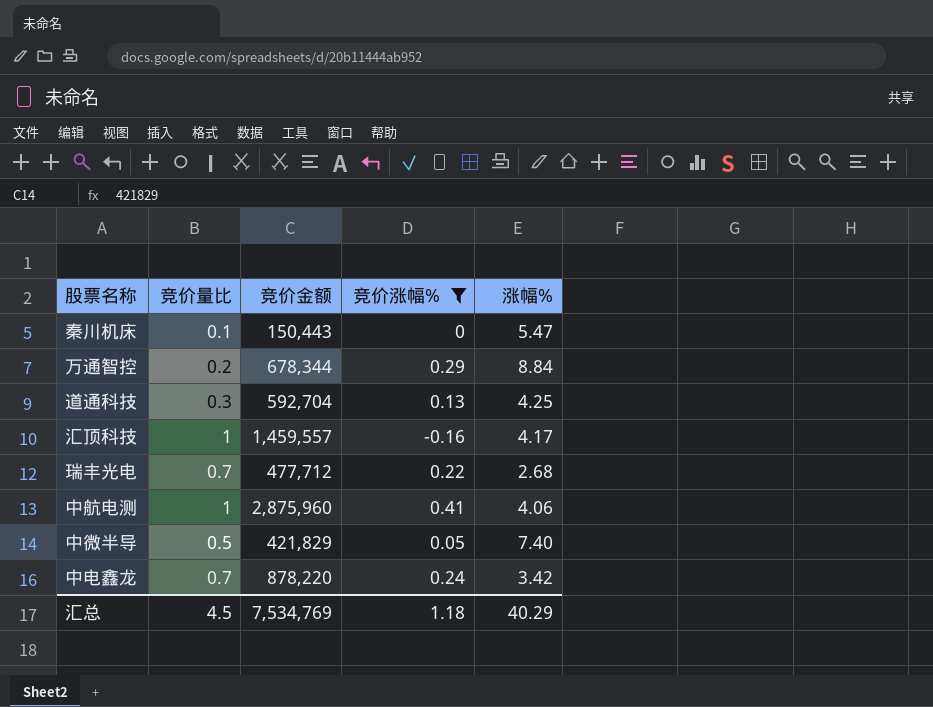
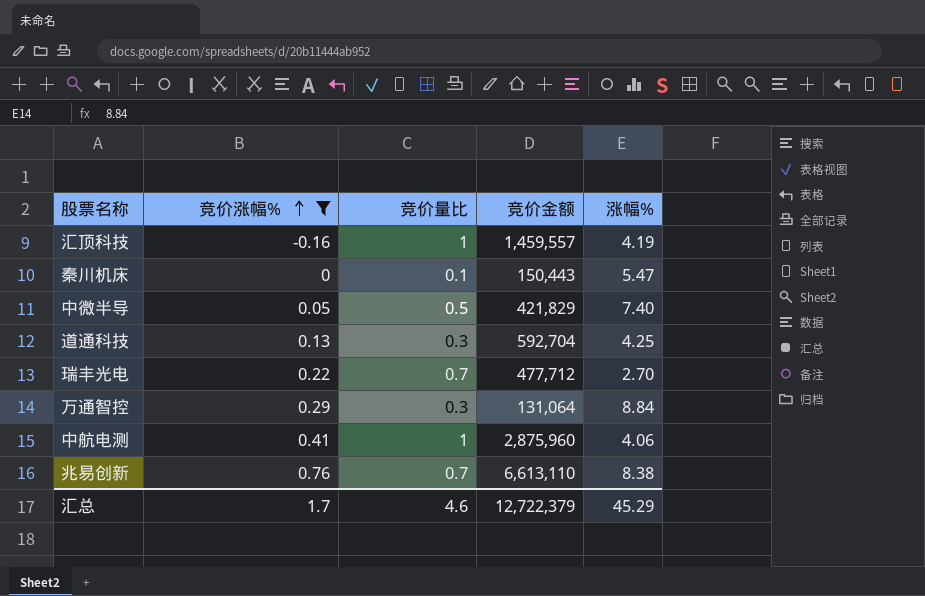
row order: none -> 竞价涨幅% ascending
column 竞价涨幅% | position: 4 -> 2
row 中电鑫龙: 0.7 | 878,220 | 0.24 | 3.42 -> none
汇顶科技 | 涨幅%: 4.17 -> 4.19
瑞丰光电 | 涨幅%: 2.68 -> 2.70
万通智控 | 竞价量比: 0.2 -> 0.3
万通智控 | 竞价金额: 678,344 -> 131,064
row 兆易创新: none -> 0.76 | 0.7 | 6,613,110 | 8.38
汇总 | 竞价涨幅%: 1.18 -> 1.7
汇总 | 竞价量比: 4.5 -> 4.6
汇总 | 竞价金额: 7,534,769 -> 12,722,379
汇总 | 涨幅%: 40.29 -> 45.29

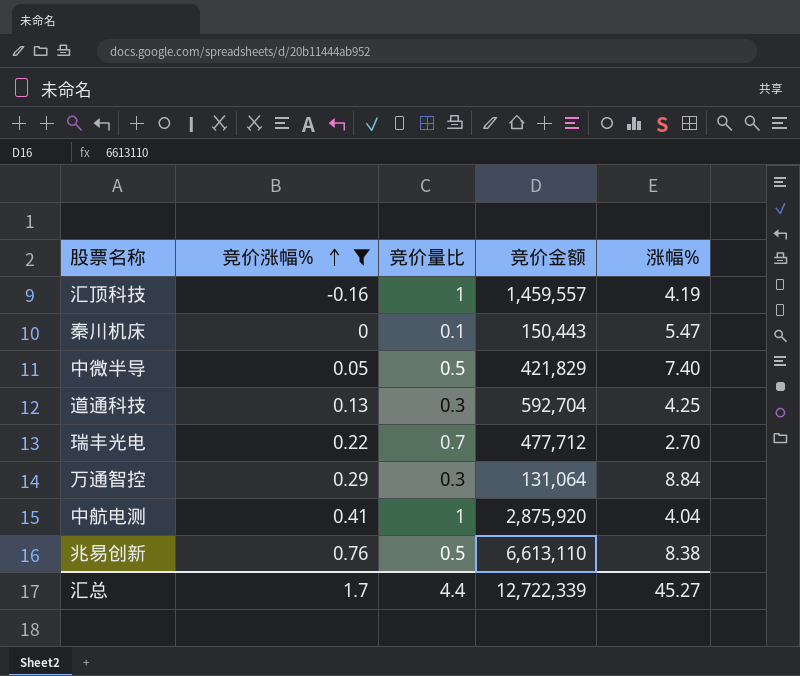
中航电测 | 竞价金额: 2,875,960 -> 2,875,920
中航电测 | 涨幅%: 4.06 -> 4.04
兆易创新 | 竞价量比: 0.7 -> 0.5
汇总 | 竞价量比: 4.6 -> 4.4
汇总 | 竞价金额: 12,722,379 -> 12,722,339
汇总 | 涨幅%: 45.29 -> 45.27

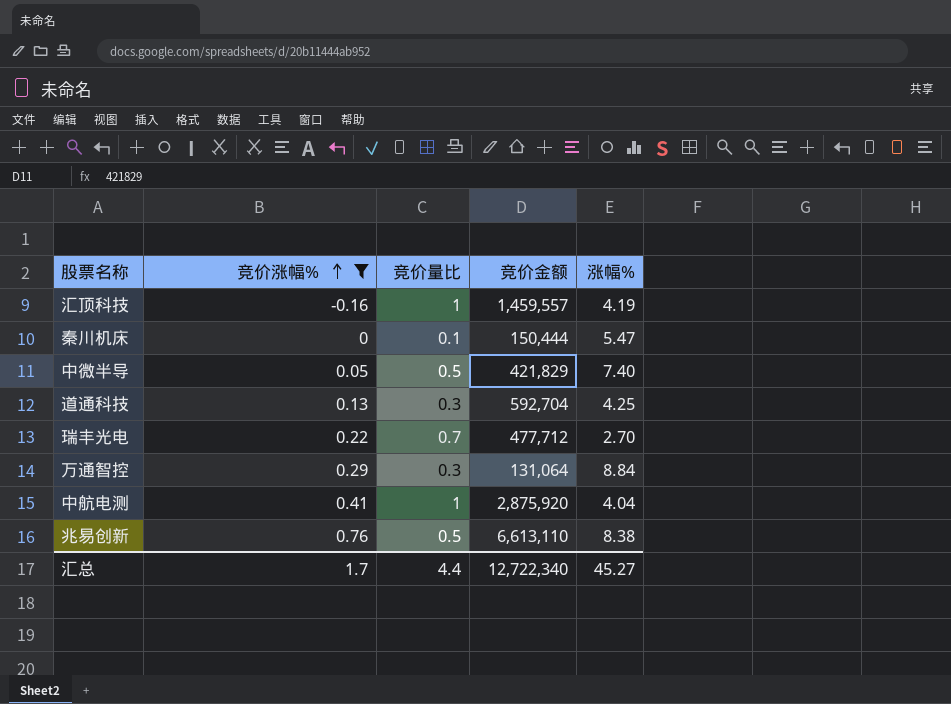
秦川机床 | 竞价金额: 150,443 -> 150,444
汇总 | 竞价金额: 12,722,339 -> 12,722,340

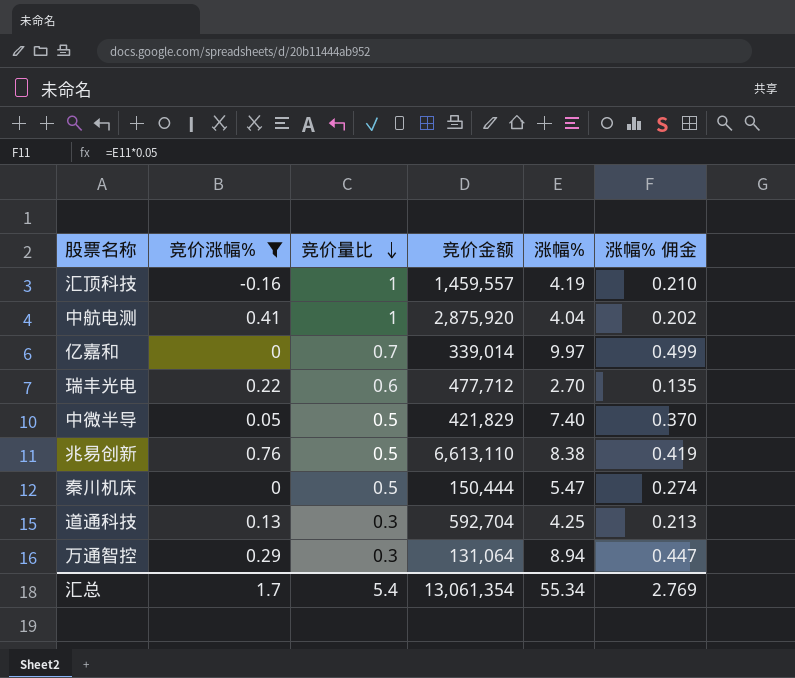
row order: 竞价涨幅% ascending -> 竞价量比 descending
column 涨幅% 佣金 | formula: none -> [涨幅%] * 0.05
row 亿嘉和: none -> 0 | 0.7 | 339,014 | 9.97 | 0.499
瑞丰光电 | 竞价量比: 0.7 -> 0.6
秦川机床 | 竞价量比: 0.1 -> 0.5
万通智控 | 涨幅%: 8.84 -> 8.94
汇总 | 竞价量比: 4.4 -> 5.4
汇总 | 竞价金额: 12,722,340 -> 13,061,354
汇总 | 涨幅%: 45.27 -> 55.34

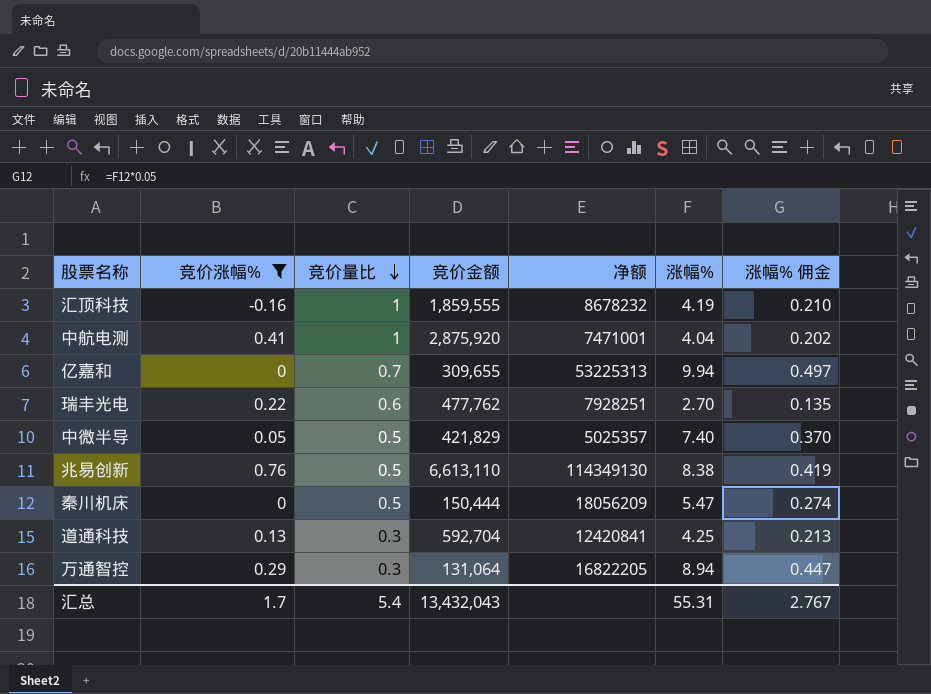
column 净额 | position: none -> 5
汇顶科技 | 竞价金额: 1,459,557 -> 1,859,555
亿嘉和 | 竞价金额: 339,014 -> 309,655
亿嘉和 | 涨幅%: 9.97 -> 9.94
亿嘉和 | 涨幅% 佣金: 0.499 -> 0.497
瑞丰光电 | 竞价金额: 477,712 -> 477,762
汇总 | 竞价金额: 13,061,354 -> 13,432,043
汇总 | 涨幅%: 55.34 -> 55.31
汇总 | 涨幅% 佣金: 2.769 -> 2.767

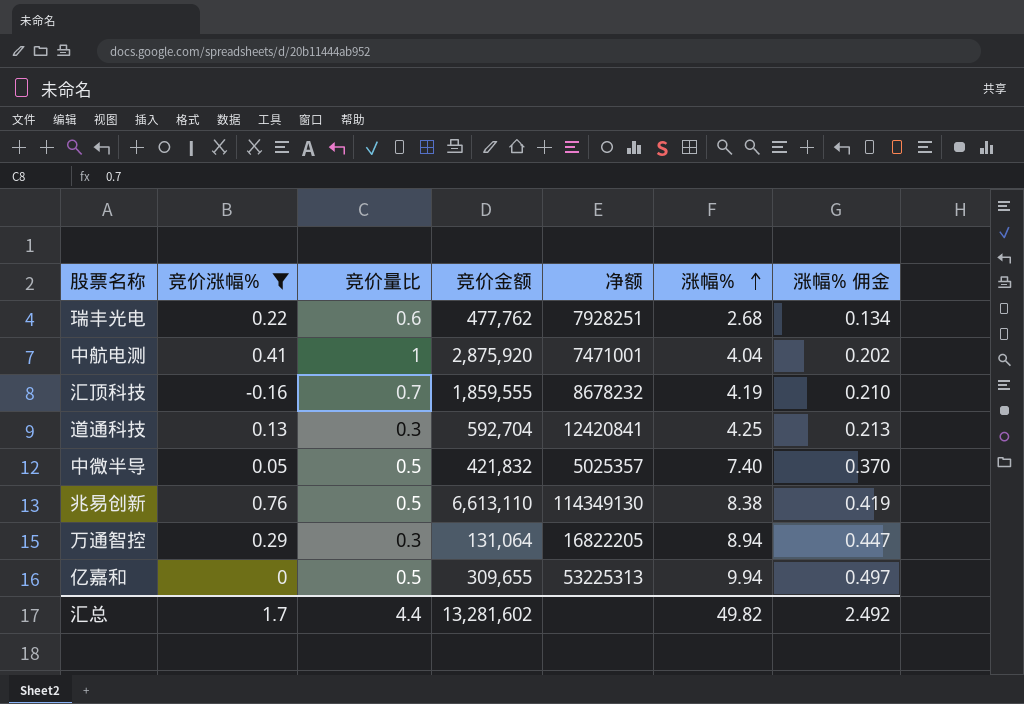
row order: 竞价量比 descending -> 涨幅% ascending
row 秦川机床: 0 | 0.5 | 150,444 | 18056209 | 5.47 | 0.274 -> none
瑞丰光电 | 涨幅%: 2.70 -> 2.68
瑞丰光电 | 涨幅% 佣金: 0.135 -> 0.134
汇顶科技 | 竞价量比: 1 -> 0.7
中微半导 | 竞价金额: 421,829 -> 421,832
亿嘉和 | 竞价量比: 0.7 -> 0.5
汇总 | 竞价量比: 5.4 -> 4.4
汇总 | 竞价金额: 13,432,043 -> 13,281,602
汇总 | 涨幅%: 55.31 -> 49.82
汇总 | 涨幅% 佣金: 2.767 -> 2.492

